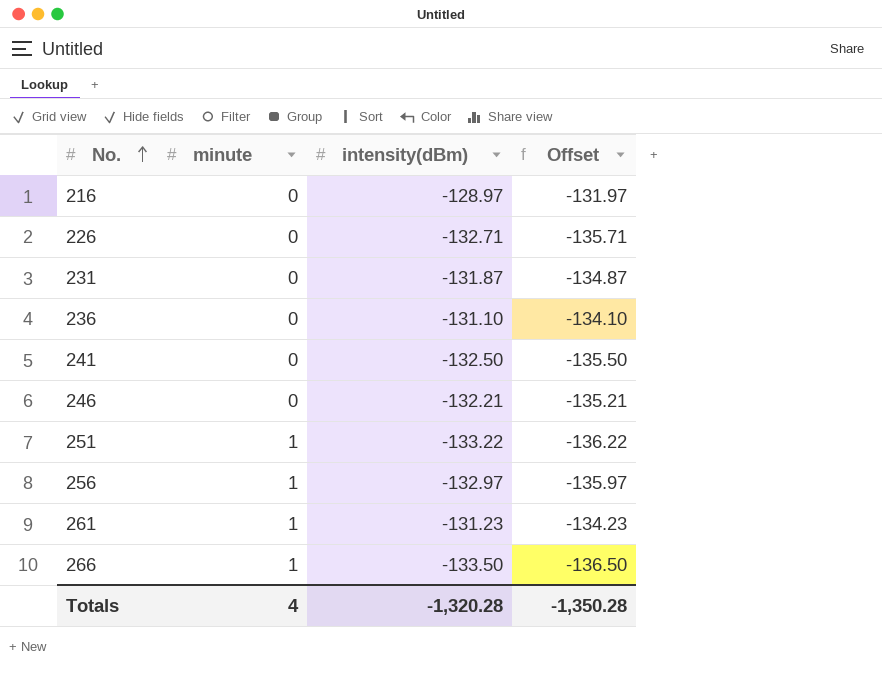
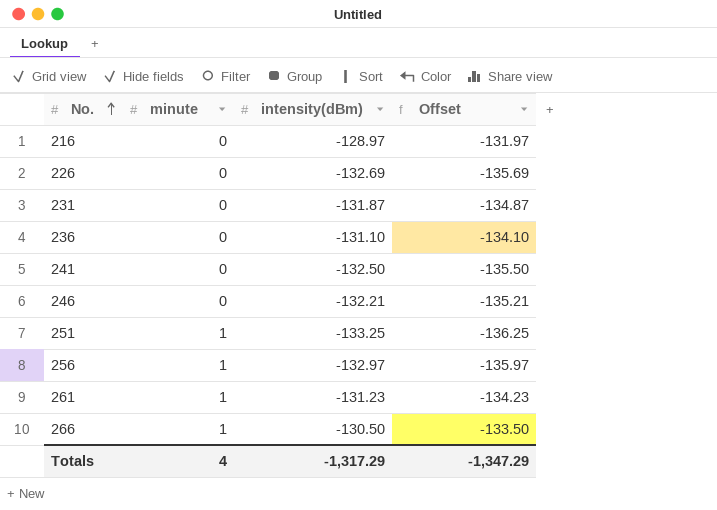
226 | intensity(dBm): -132.71 -> -132.69
226 | Offset: -135.71 -> -135.69
251 | intensity(dBm): -133.22 -> -133.25
251 | Offset: -136.22 -> -136.25
266 | intensity(dBm): -133.50 -> -130.50
266 | Offset: -136.50 -> -133.50
Totals | intensity(dBm): -1,320.28 -> -1,317.29
Totals | Offset: -1,350.28 -> -1,347.29

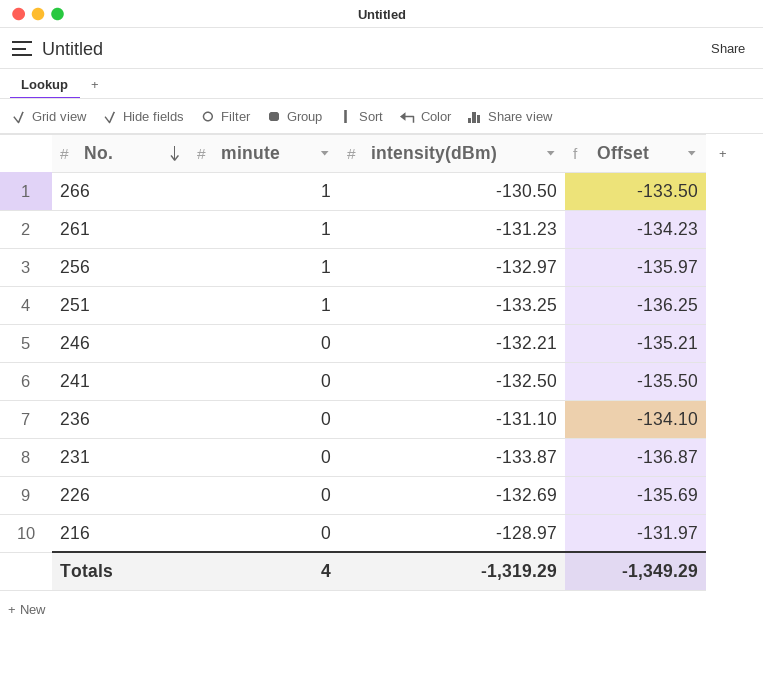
row order: No. ascending -> No. descending
231 | intensity(dBm): -131.87 -> -133.87
231 | Offset: -134.87 -> -136.87
Totals | intensity(dBm): -1,317.29 -> -1,319.29
Totals | Offset: -1,347.29 -> -1,349.29

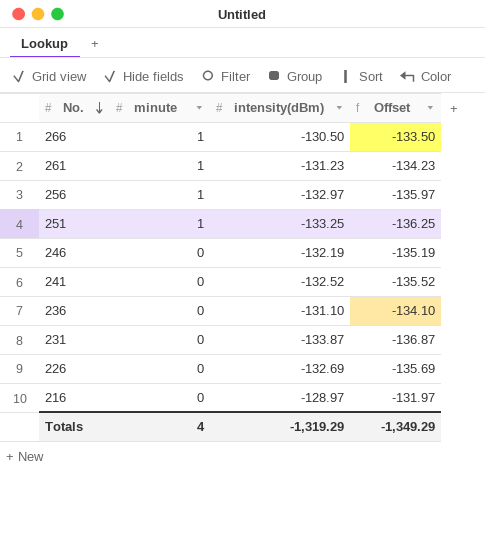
246 | intensity(dBm): -132.21 -> -132.19
246 | Offset: -135.21 -> -135.19
241 | intensity(dBm): -132.50 -> -132.52
241 | Offset: -135.50 -> -135.52

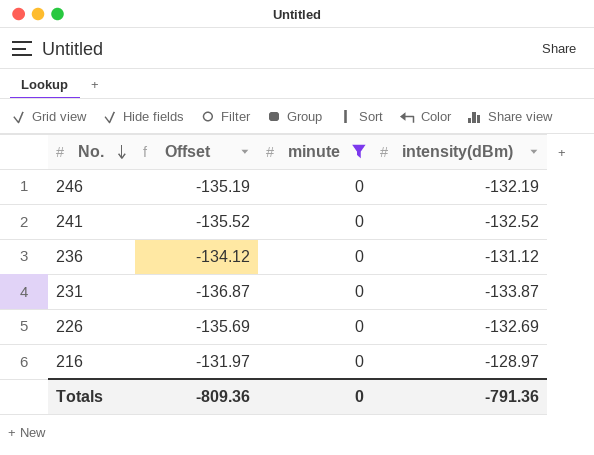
filter: none -> minute = 0
column Offset | position: 4 -> 2
236 | Offset: -134.10 -> -134.12
236 | intensity(dBm): -131.10 -> -131.12
Totals | Offset: -1,349.29 -> -809.36
Totals | minute: 4 -> 0
Totals | intensity(dBm): -1,319.29 -> -791.36

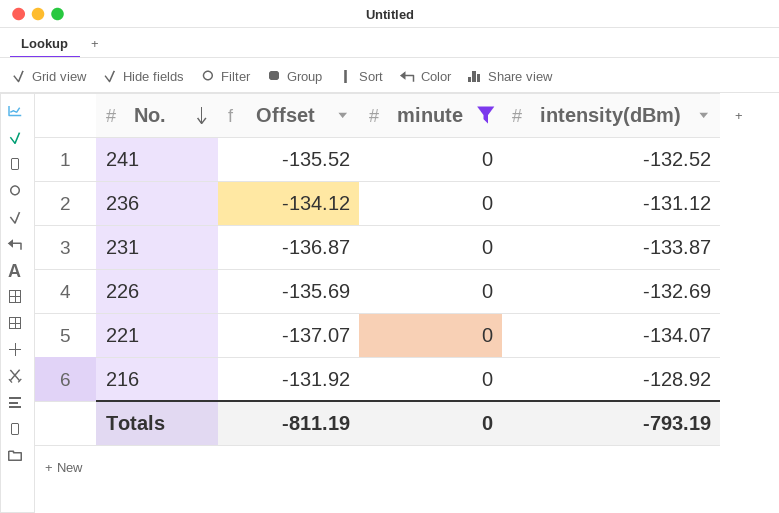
row 246: -135.19 | 0 | -132.19 -> none
row 221: none -> -137.07 | 0 | -134.07
216 | Offset: -131.97 -> -131.92
216 | intensity(dBm): -128.97 -> -128.92
Totals | Offset: -809.36 -> -811.19
Totals | intensity(dBm): -791.36 -> -793.19

